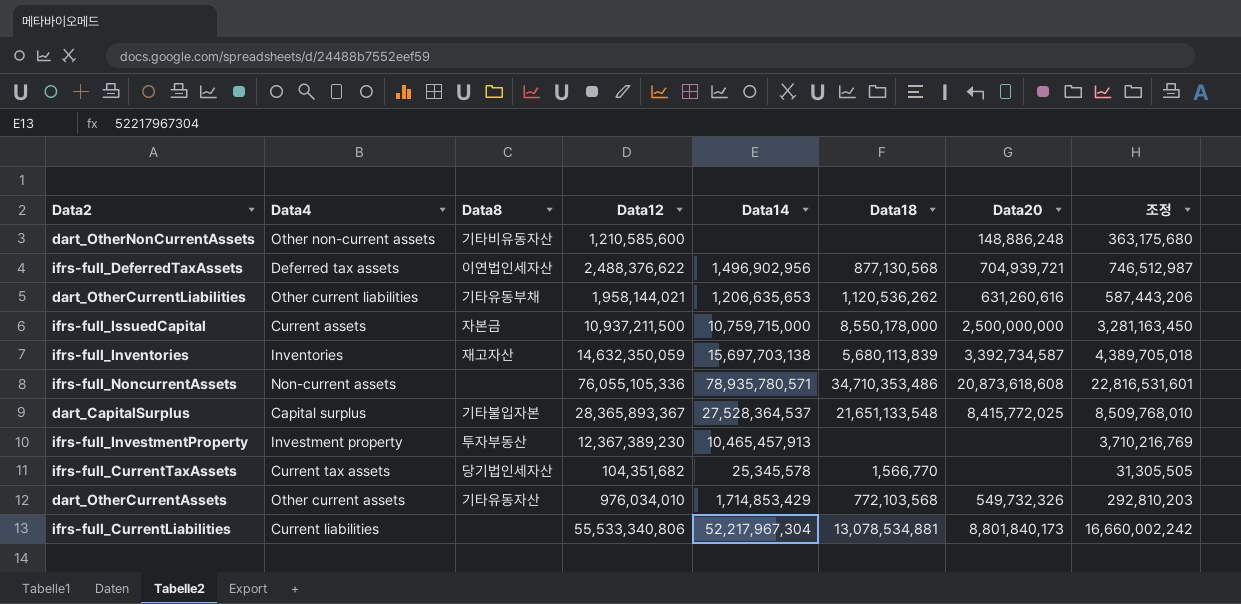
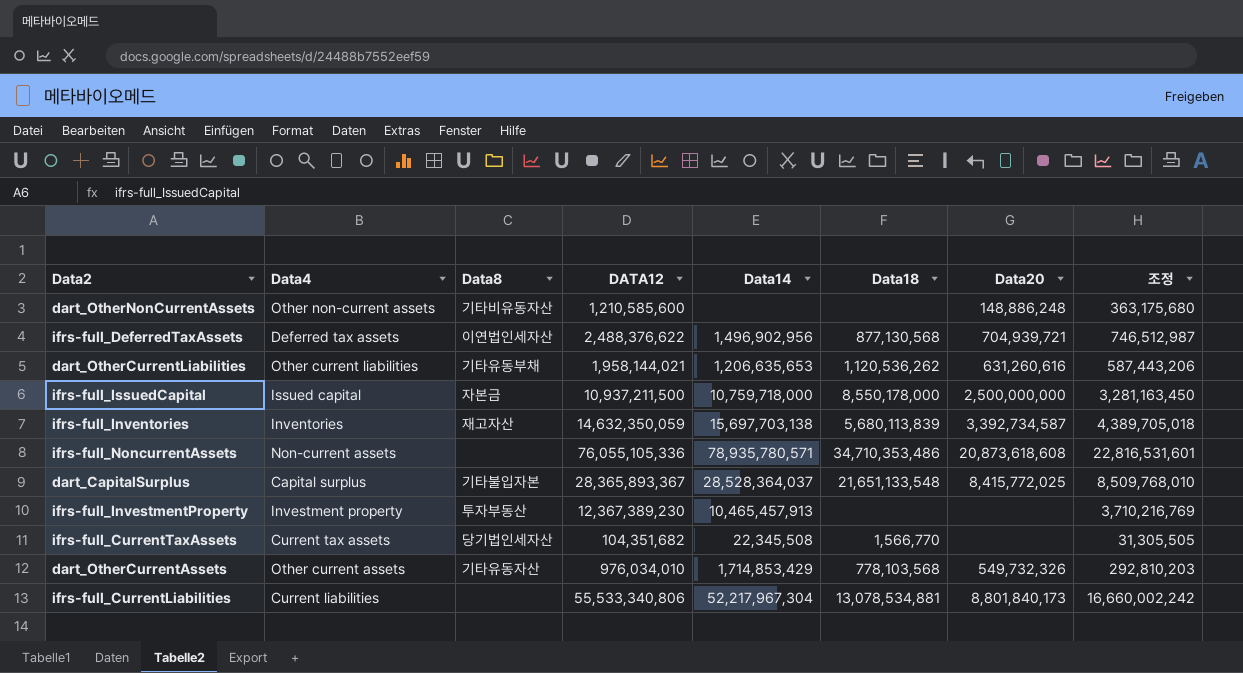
column name: Data12 -> DATA12
ifrs-full_IssuedCapital | Data4: Current assets -> Issued capital
ifrs-full_IssuedCapital | Data14: 10,759,715,000 -> 10,759,718,000
dart_CapitalSurplus | Data14: 27,528,364,537 -> 28,528,364,037
ifrs-full_CurrentTaxAssets | Data14: 25,345,578 -> 22,345,508
dart_OtherCurrentAssets | Data18: 772,103,568 -> 778,103,568

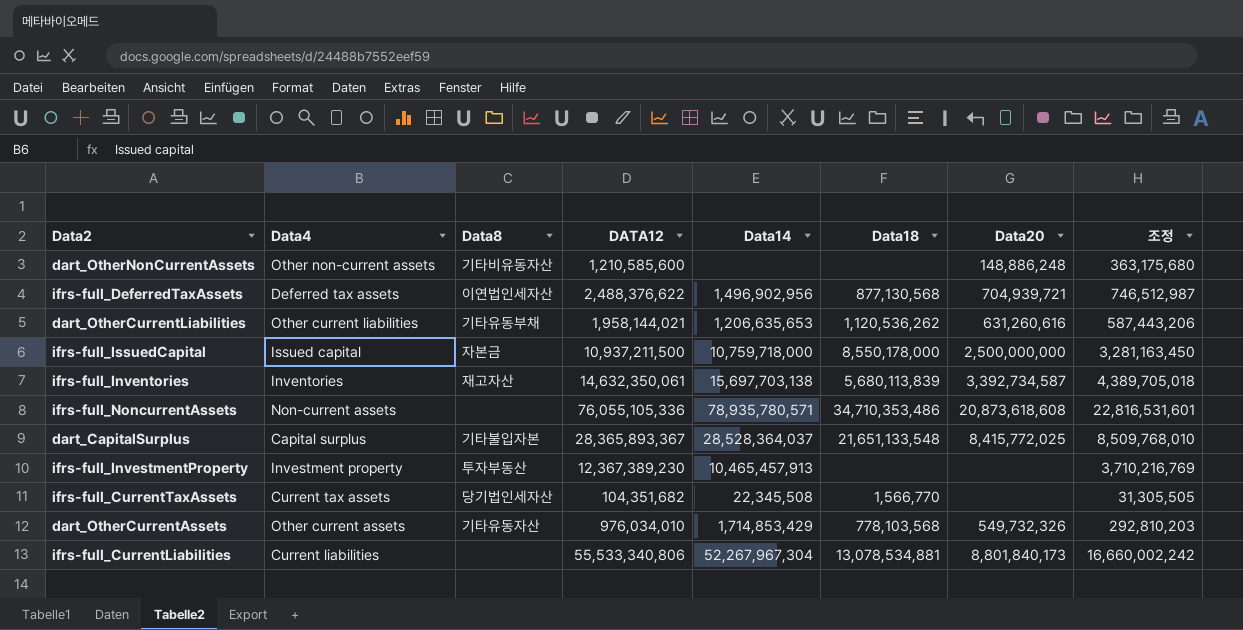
ifrs-full_Inventories | DATA12: 14,632,350,059 -> 14,632,350,061
ifrs-full_CurrentLiabilities | Data14: 52,217,967,304 -> 52,267,967,304

